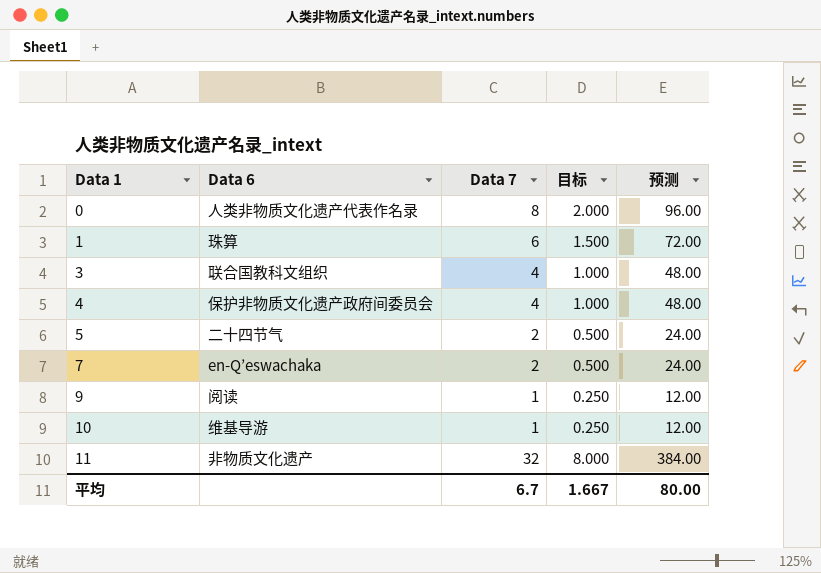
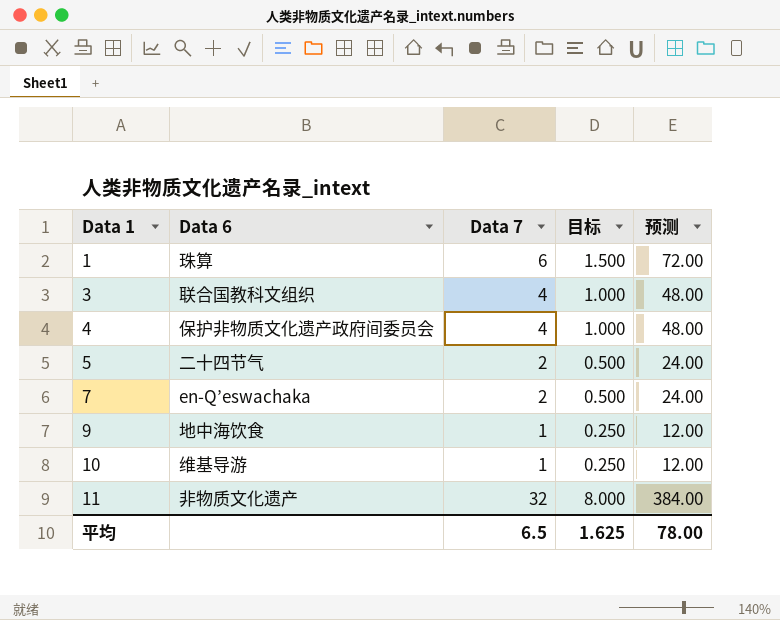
row 0: 人类非物质文化遗产代表作名录 | 8 | 2.000 | 96.00 -> none
9 | Data 6: 阅读 -> 地中海饮食
平均 | Data 7: 6.7 -> 6.5
平均 | 目标: 1.667 -> 1.625
平均 | 预测: 80.00 -> 78.00

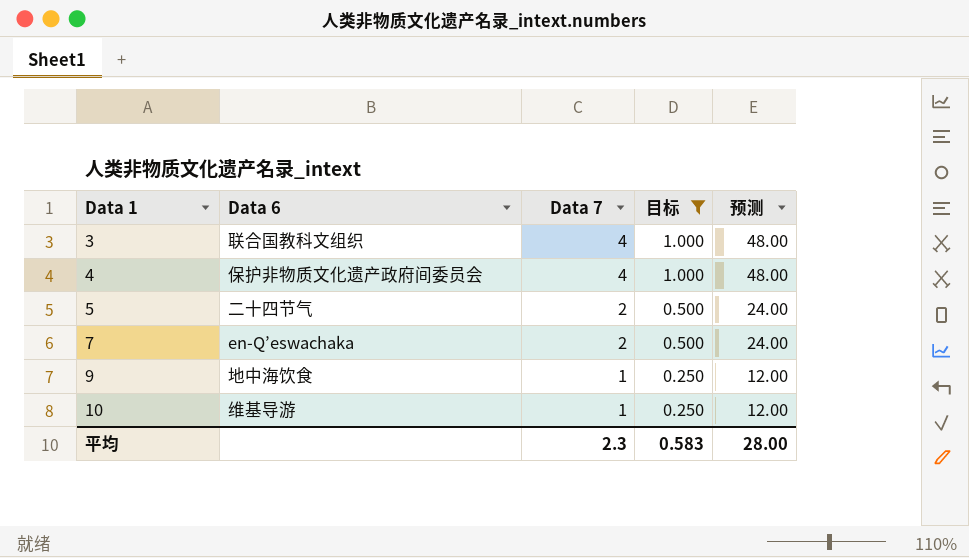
filter: none -> 目标 <= 1.000
平均 | Data 7: 6.5 -> 2.3
平均 | 目标: 1.625 -> 0.583
平均 | 预测: 78.00 -> 28.00

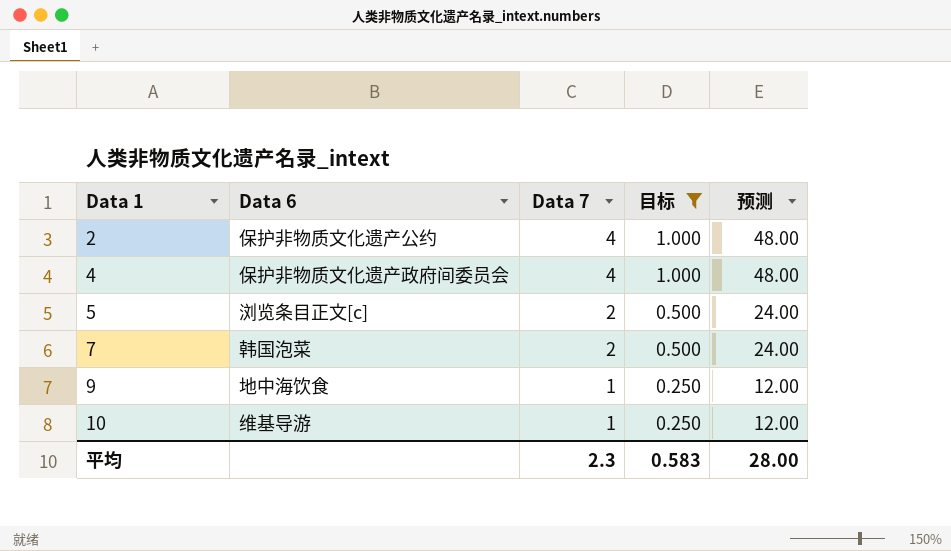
row 3: 联合国教科文组织 | 4 | 1.000 | 48.00 -> none
row 2: none -> 保护非物质文化遗产公约 | 4 | 1.000 | 48.00
5 | Data 6: 二十四节气 -> 浏览条目正文[c]
7 | Data 6: en-Q’eswachaka -> 韩国泡菜

